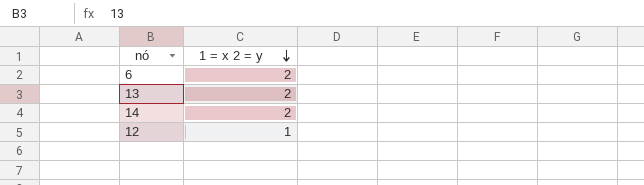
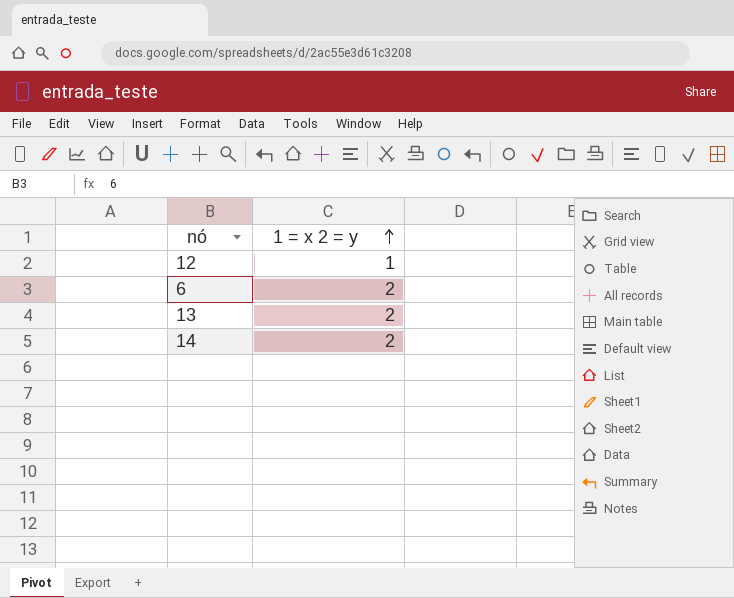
row order: 1 = x 2 = y descending -> 1 = x 2 = y ascending

